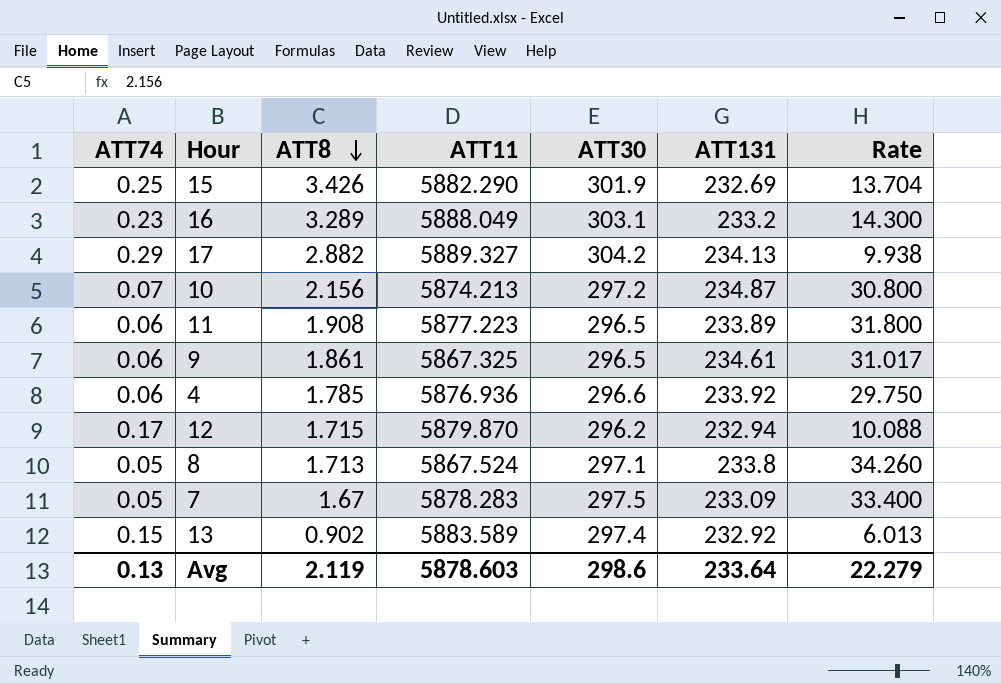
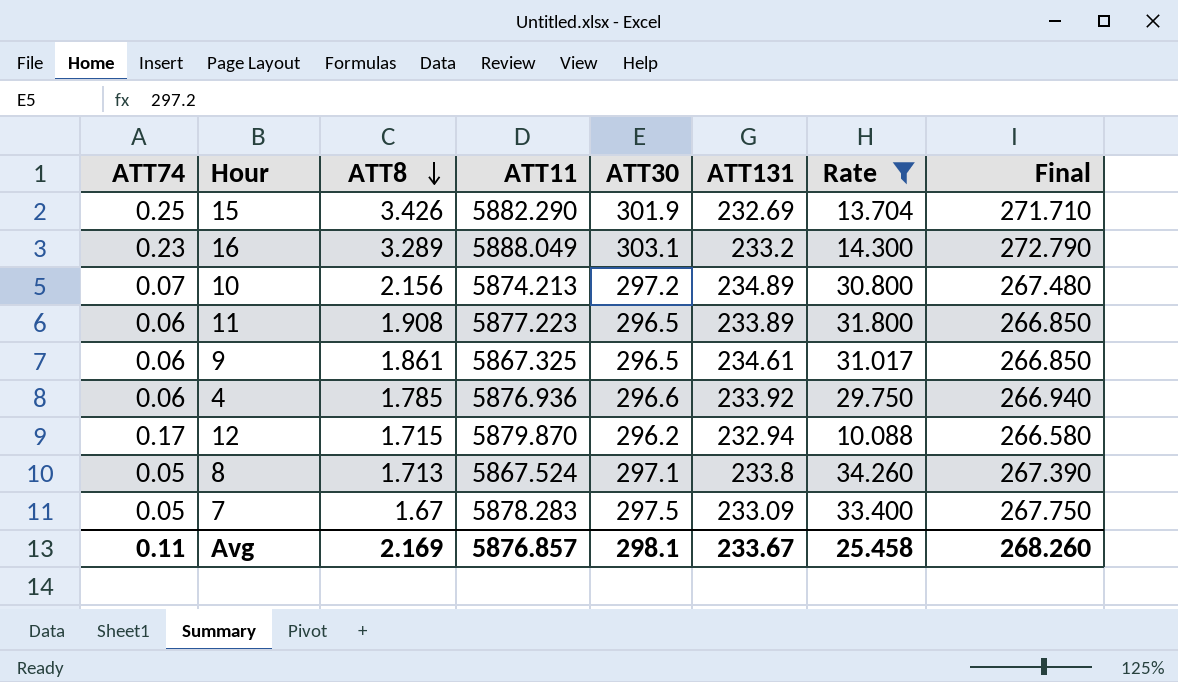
filter: none -> Rate >= 10.088
column Final | formula: none -> [ATT30] * 0.9
10 | ATT131: 234.87 -> 234.89
Avg | ATT74: 0.13 -> 0.11
Avg | ATT8: 2.119 -> 2.169
Avg | ATT11: 5878.603 -> 5876.857
Avg | ATT30: 298.6 -> 298.1
Avg | ATT131: 233.64 -> 233.67
Avg | Rate: 22.279 -> 25.458

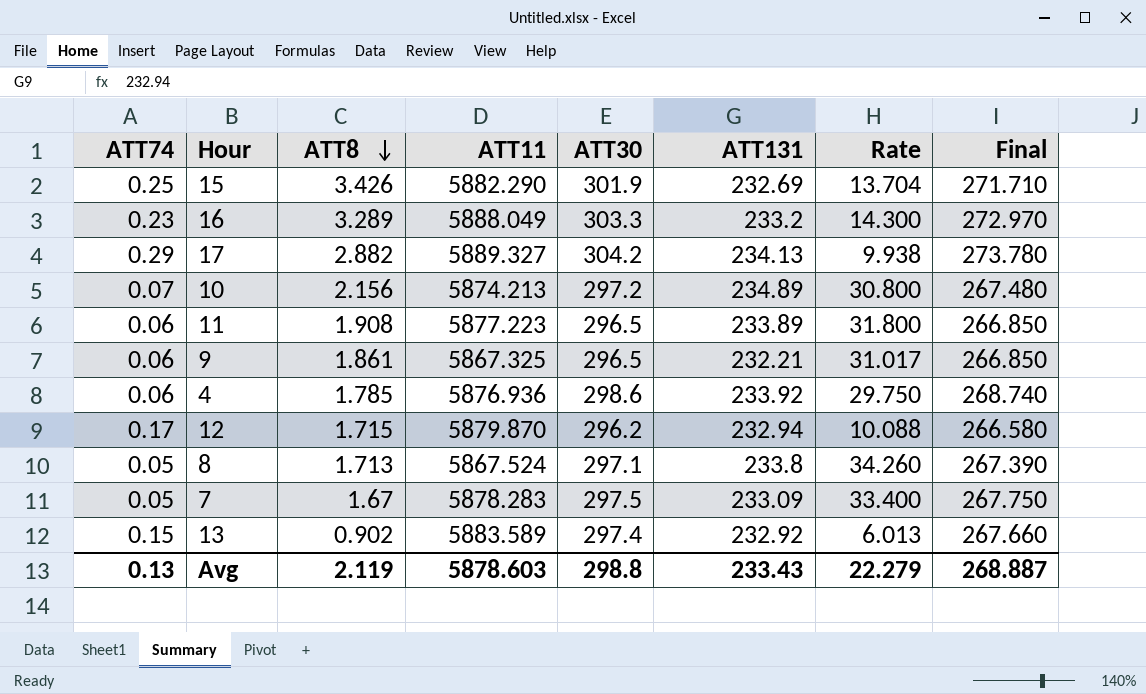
filter: Rate >= 10.088 -> none
16 | ATT30: 303.1 -> 303.3
16 | Final: 272.790 -> 272.970
9 | ATT131: 234.61 -> 232.21
4 | ATT30: 296.6 -> 298.6
4 | Final: 266.940 -> 268.740
Avg | ATT74: 0.11 -> 0.13
Avg | ATT8: 2.169 -> 2.119
Avg | ATT11: 5876.857 -> 5878.603
Avg | ATT30: 298.1 -> 298.8
Avg | ATT131: 233.67 -> 233.43
Avg | Rate: 25.458 -> 22.279
Avg | Final: 268.260 -> 268.887

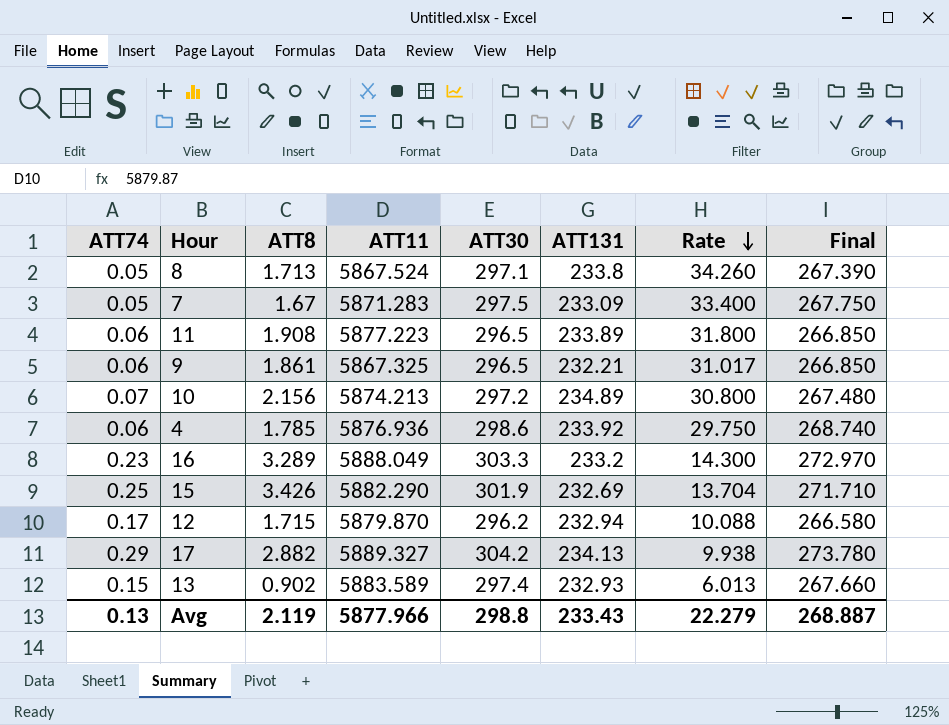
row order: ATT8 descending -> Rate descending
7 | ATT11: 5878.283 -> 5871.283
13 | ATT131: 232.92 -> 232.93
Avg | ATT11: 5878.603 -> 5877.966

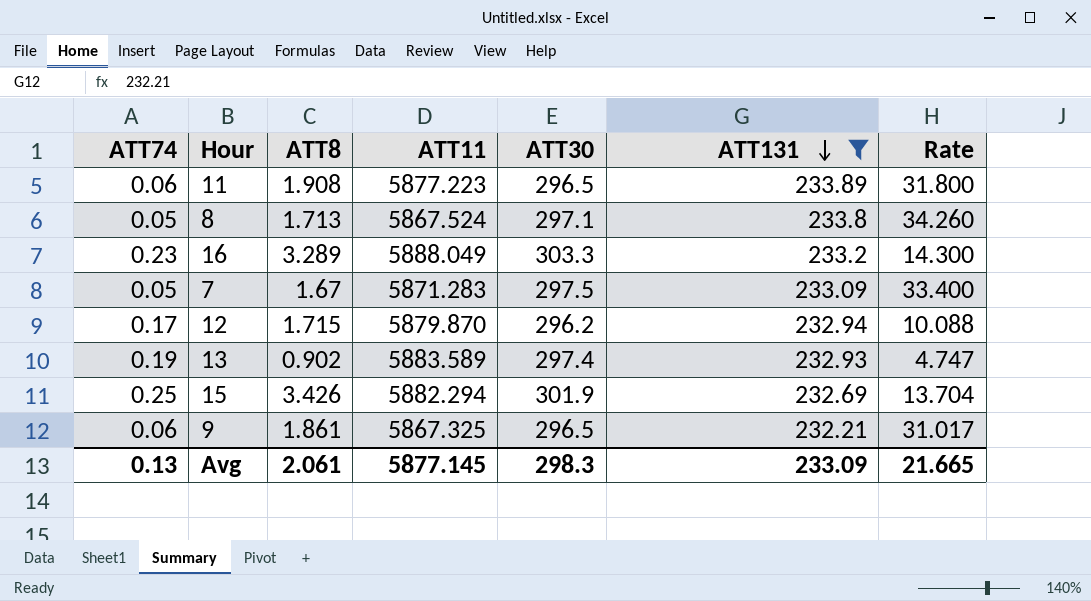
filter: none -> ATT131 <= 233.89
row order: Rate descending -> ATT131 descending
column Final | formula: [ATT30] * 0.9 -> none
13 | ATT74: 0.15 -> 0.19
13 | Rate: 6.013 -> 4.747
15 | ATT11: 5882.290 -> 5882.294
Avg | ATT8: 2.119 -> 2.061
Avg | ATT11: 5877.966 -> 5877.145
Avg | ATT30: 298.8 -> 298.3
Avg | ATT131: 233.43 -> 233.09
Avg | Rate: 22.279 -> 21.665

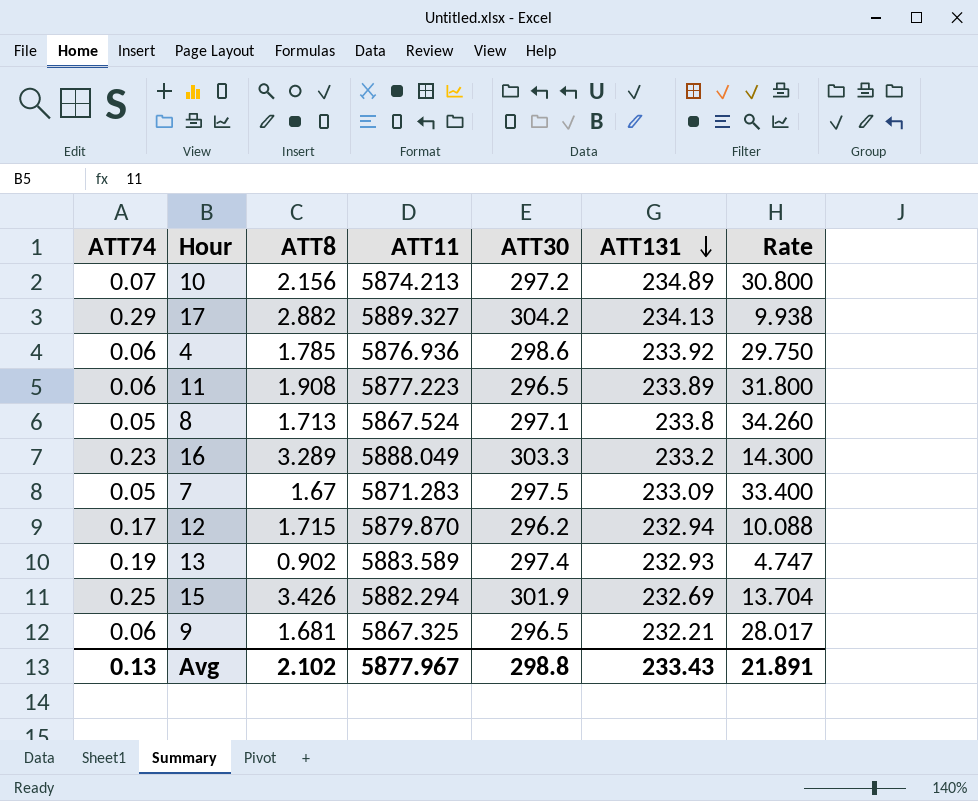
filter: ATT131 <= 233.89 -> none
9 | ATT8: 1.861 -> 1.681
9 | Rate: 31.017 -> 28.017
Avg | ATT8: 2.061 -> 2.102
Avg | ATT11: 5877.145 -> 5877.967
Avg | ATT30: 298.3 -> 298.8
Avg | ATT131: 233.09 -> 233.43
Avg | Rate: 21.665 -> 21.891

